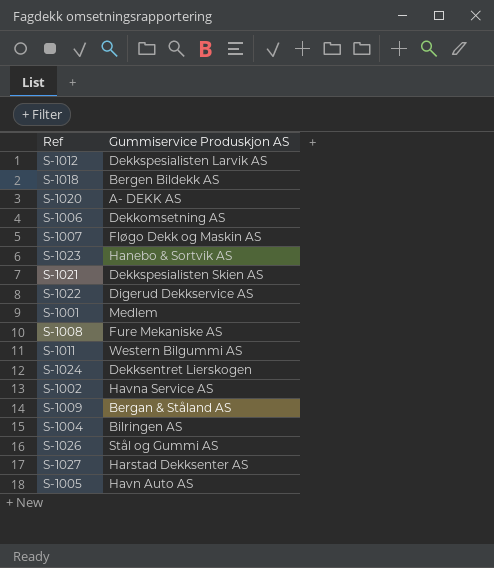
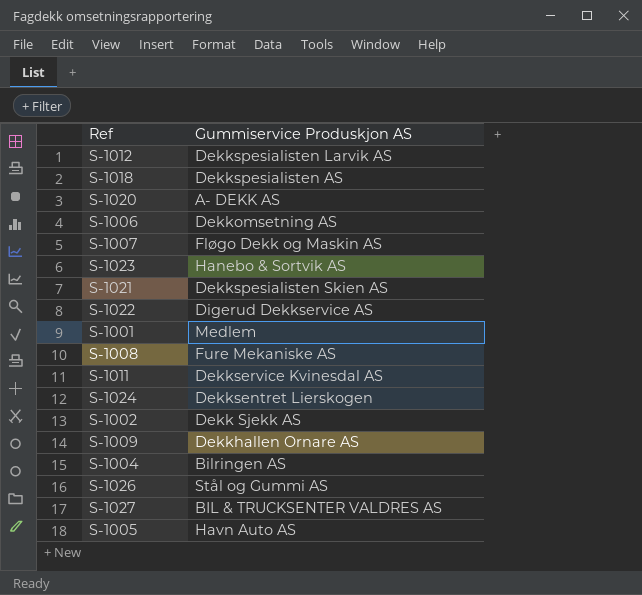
S-1018 | Gummiservice Produskjon AS: Bergen Bildekk AS -> Dekkspesialisten AS
S-1011 | Gummiservice Produskjon AS: Western Bilgummi AS -> Dekkservice Kvinesdal AS
S-1002 | Gummiservice Produskjon AS: Havna Service AS -> Dekk Sjekk AS
S-1009 | Gummiservice Produskjon AS: Bergan & Ståland AS -> Dekkhallen Ornare AS
S-1027 | Gummiservice Produskjon AS: Harstad Dekksenter AS -> BIL & TRUCKSENTER VALDRES AS

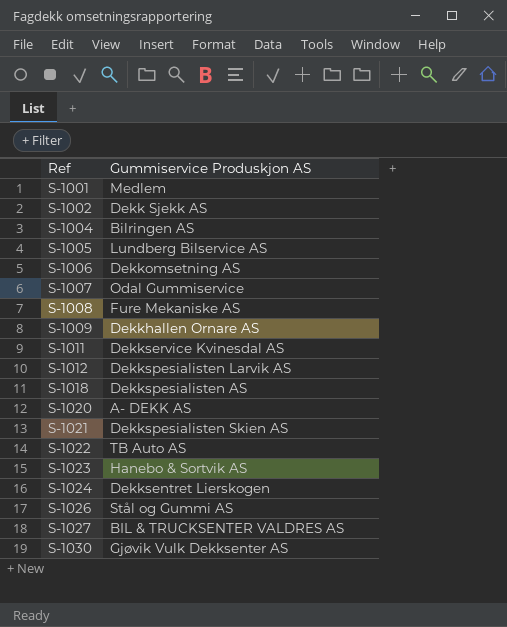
row order: none -> Ref ascending
S-1005 | Gummiservice Produskjon AS: Havn Auto AS -> Lundberg Bilservice AS
S-1007 | Gummiservice Produskjon AS: Fløgo Dekk og Maskin AS -> Odal Gummiservice
S-1022 | Gummiservice Produskjon AS: Digerud Dekkservice AS -> TB Auto AS
row S-1030: none -> Gjøvik Vulk Dekksenter AS

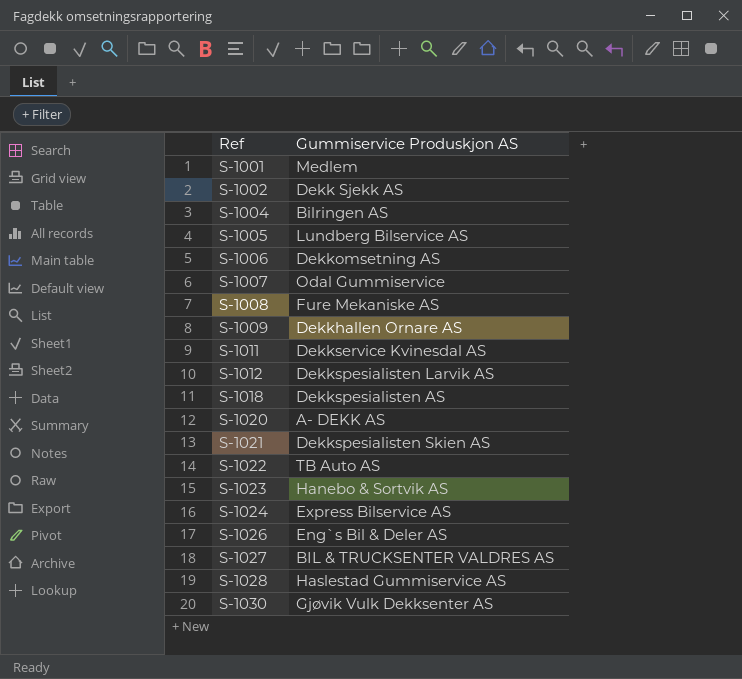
S-1024 | Gummiservice Produskjon AS: Dekksentret Lierskogen -> Express Bilservice AS
S-1026 | Gummiservice Produskjon AS: Stål og Gummi AS -> Eng`s Bil & Deler AS
row S-1028: none -> Haslestad Gummiservice AS

